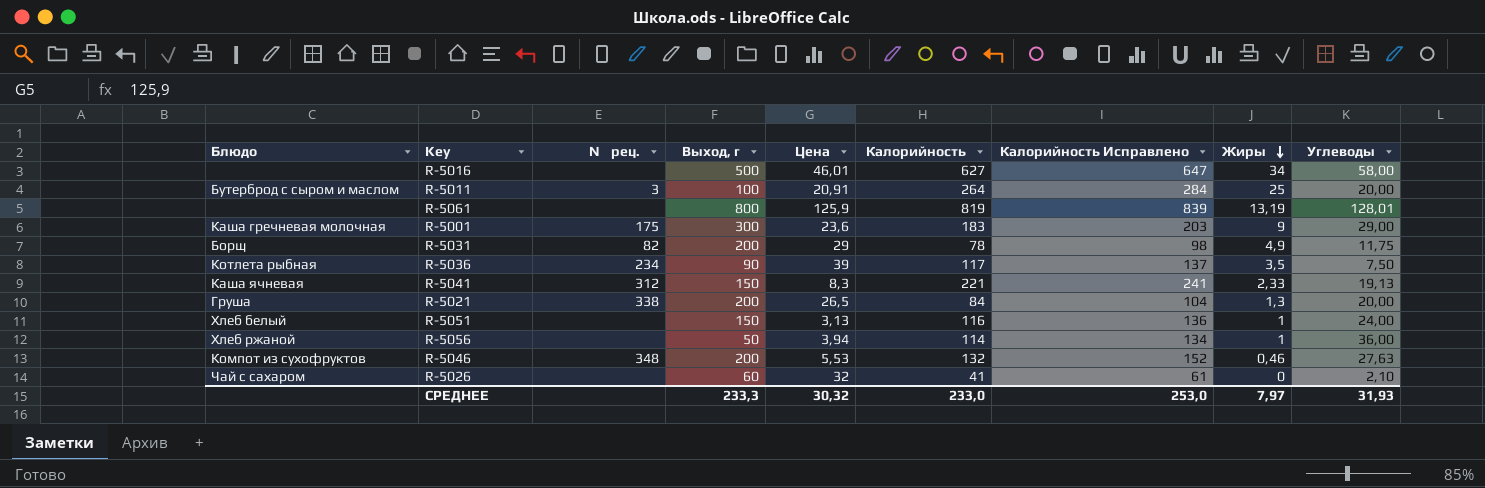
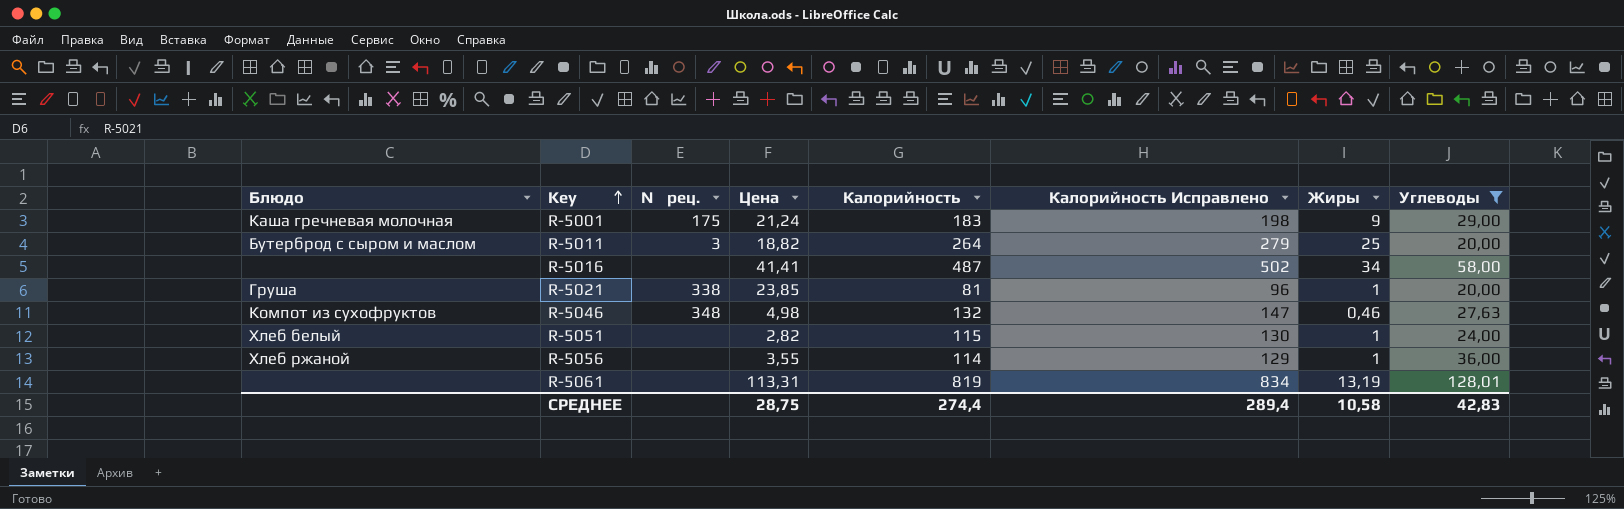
filter: none -> Углеводы >= 20,00
row order: Жиры descending -> Key ascending
column Выход, г | position: 4 -> none
column Калорийность Исправлено | formula: [Калорийность] + 20 -> [Калорийность] + 15
R-5001 | Цена: 23,6 -> 21,24
R-5011 | Цена: 20,91 -> 18,82
R-5016 | Цена: 46,01 -> 41,41
R-5016 | Калорийность: 627 -> 487
R-5021 | Цена: 26,5 -> 23,85
R-5021 | Калорийность: 84 -> 81
R-5021 | Жиры: 1,3 -> 1
R-5046 | Цена: 5,53 -> 4,98
R-5051 | Цена: 3,13 -> 2,82
R-5051 | Калорийность: 116 -> 115
R-5056 | Цена: 3,94 -> 3,55
R-5061 | Цена: 125,9 -> 113,31
СРЕДНЕЕ | Цена: 30,32 -> 28,75
СРЕДНЕЕ | Калорийность: 233,0 -> 274,4
СРЕДНЕЕ | Калорийность Исправлено: 253,0 -> 289,4
СРЕДНЕЕ | Жиры: 7,97 -> 10,58
СРЕДНЕЕ | Углеводы: 31,93 -> 42,83

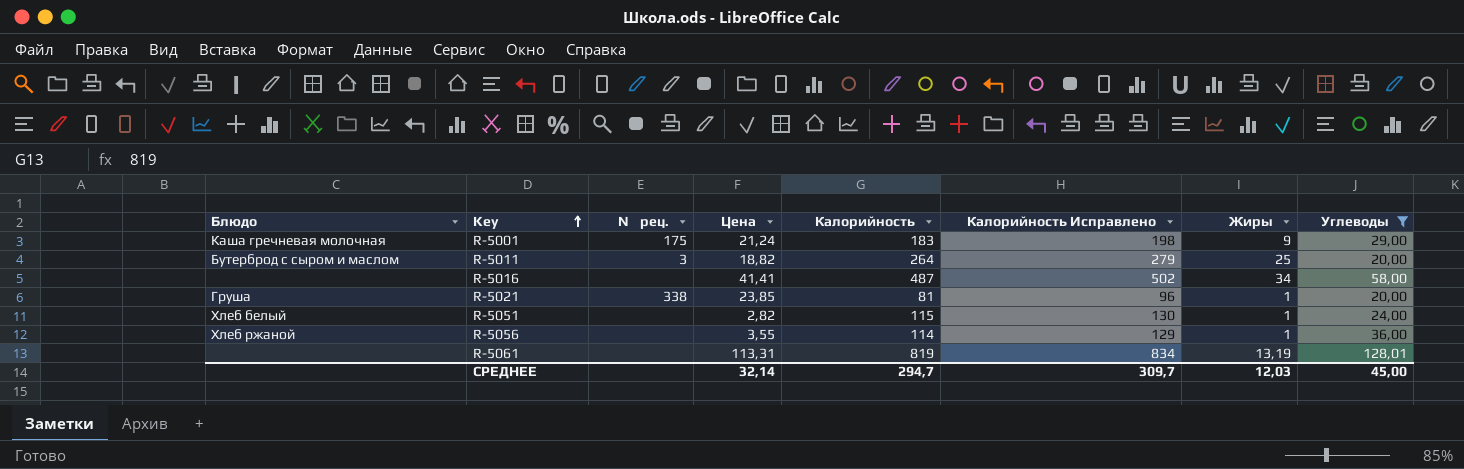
row R-5046: Компот из сухофруктов | 348 | 4,98 | 132 | 147 | 0,46 | 27,63 -> none
СРЕДНЕЕ | Цена: 28,75 -> 32,14
СРЕДНЕЕ | Калорийность: 274,4 -> 294,7
СРЕДНЕЕ | Калорийность Исправлено: 289,4 -> 309,7
СРЕДНЕЕ | Жиры: 10,58 -> 12,03
СРЕДНЕЕ | Углеводы: 42,83 -> 45,00

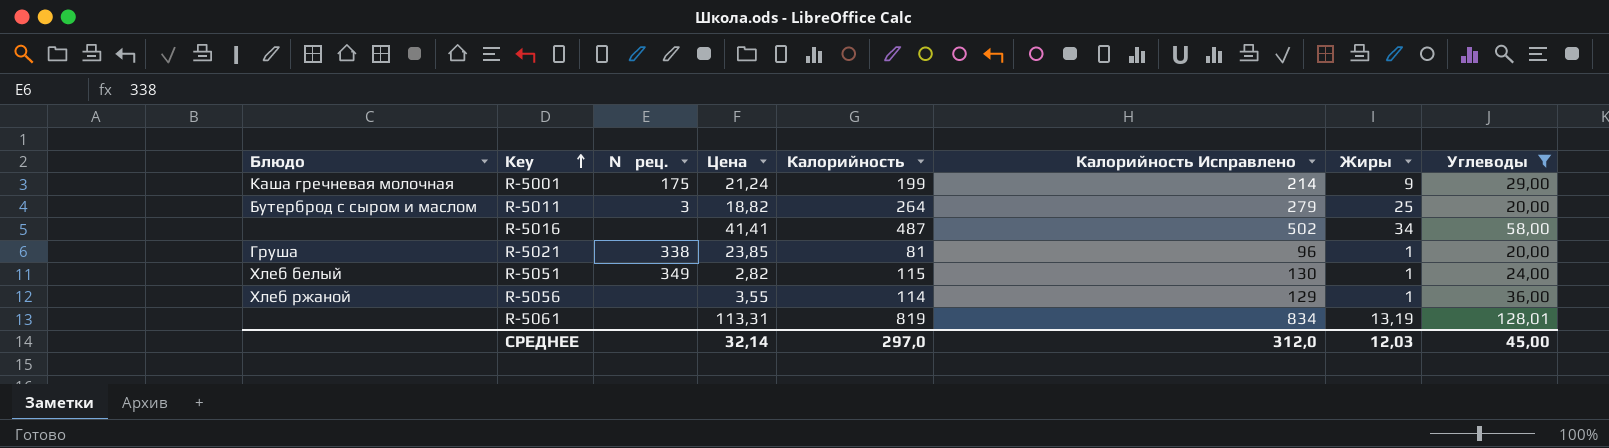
R-5001 | Калорийность: 183 -> 199
R-5001 | Калорийность Исправлено: 198 -> 214
R-5051 | № рец.: none -> 349
СРЕДНЕЕ | Калорийность: 294,7 -> 297,0
СРЕДНЕЕ | Калорийность Исправлено: 309,7 -> 312,0

